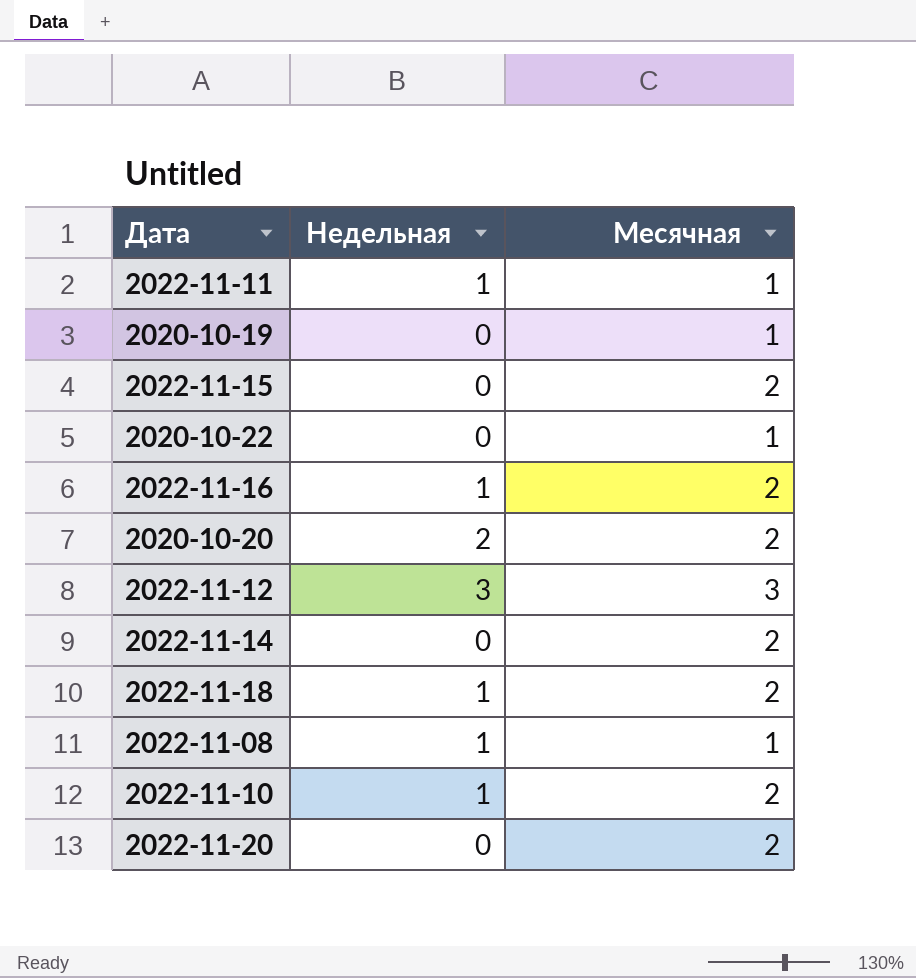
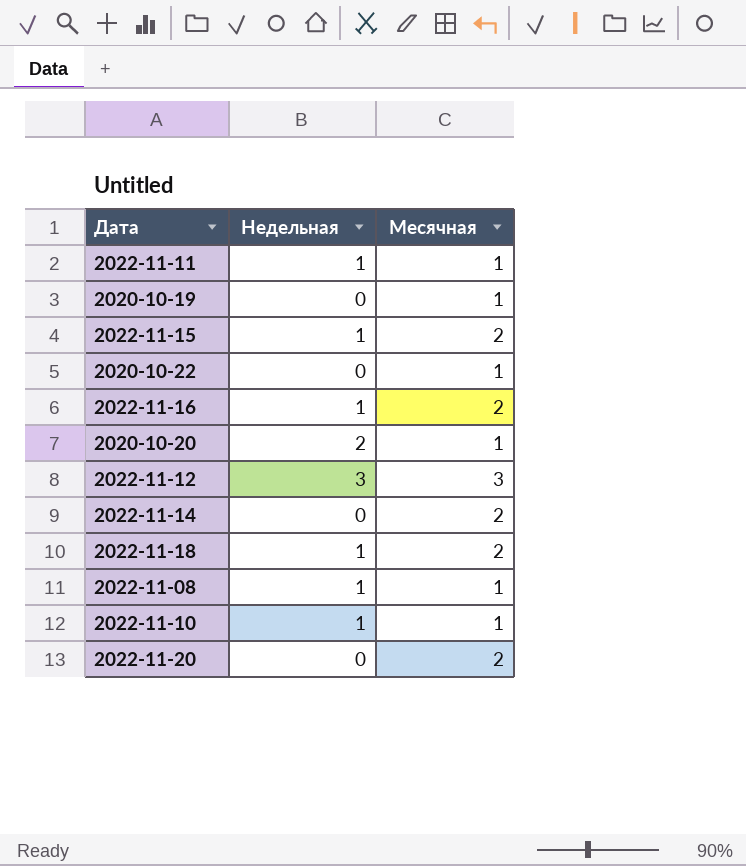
2022-11-15 | Недельная: 0 -> 1
2020-10-20 | Месячная: 2 -> 1
2022-11-10 | Месячная: 2 -> 1

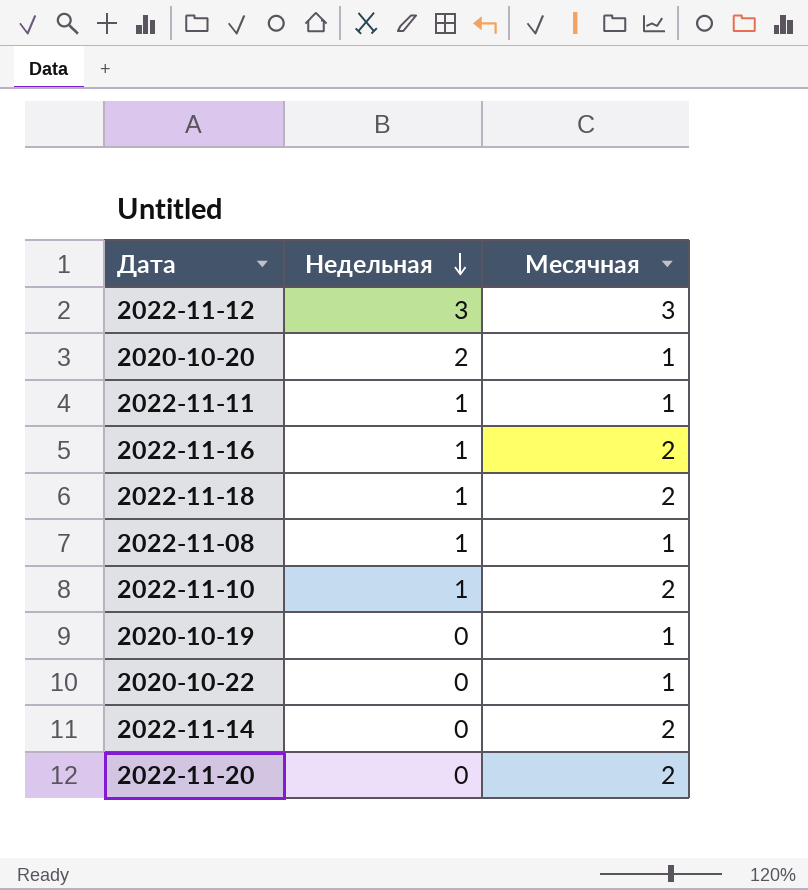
row order: none -> Недельная descending
row 2022-11-15: 1 | 2 -> none
2022-11-10 | Месячная: 1 -> 2

